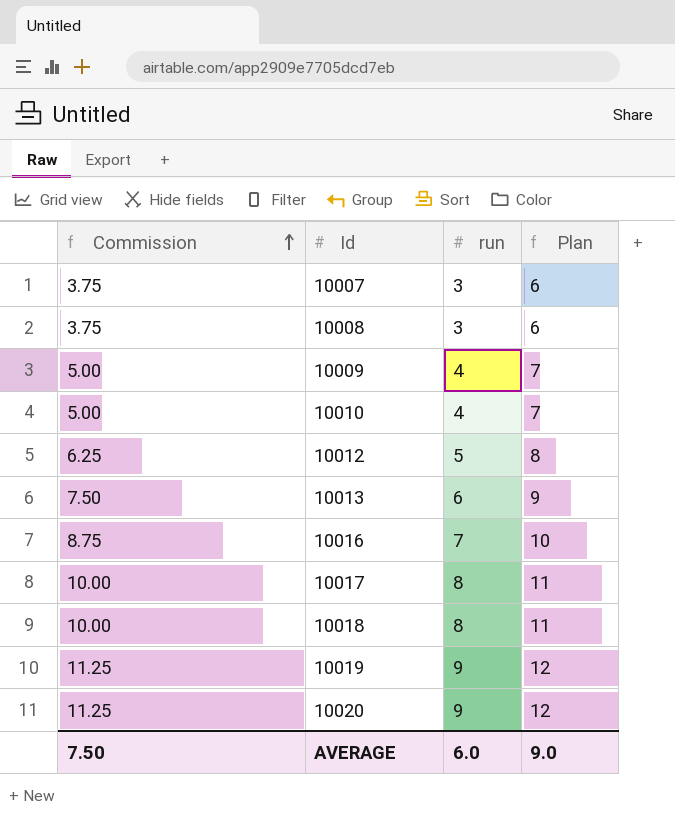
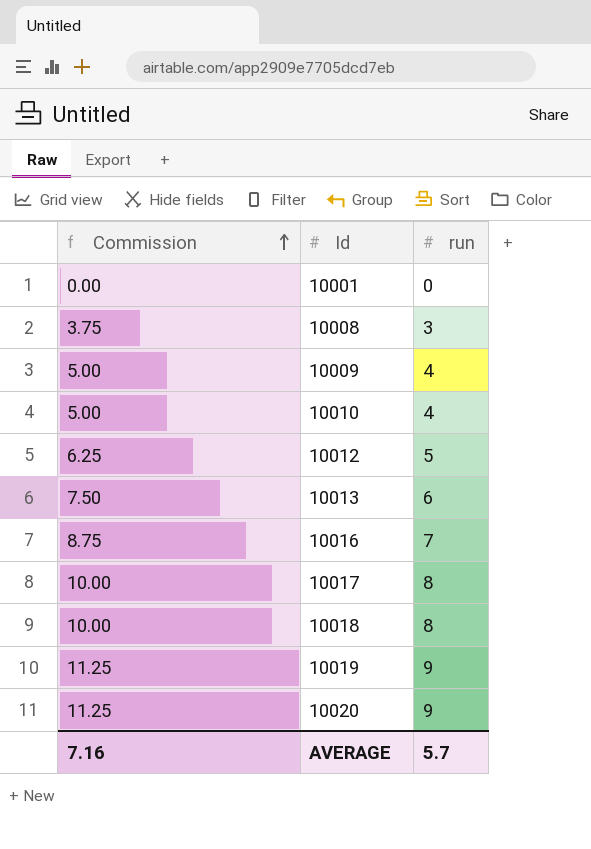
column Plan | formula: [run] + 3 -> none
row 10007: 3.75 | 3 | 6 -> none
row 10001: none -> 0.00 | 0
AVERAGE | Commission: 7.50 -> 7.16
AVERAGE | run: 6.0 -> 5.7

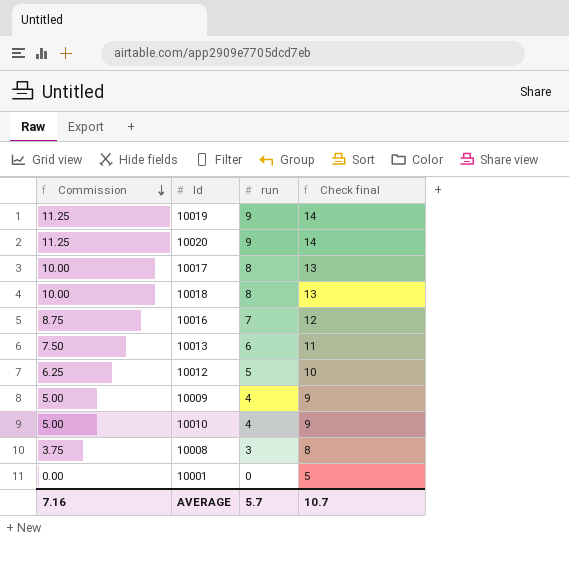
row order: Commission ascending -> Commission descending
column Check final | formula: none -> [run] + 5

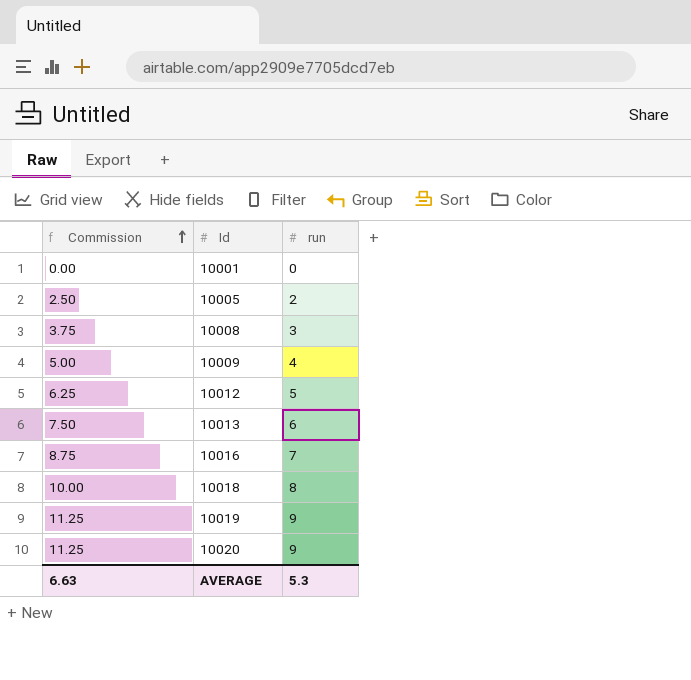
row order: Commission descending -> Commission ascending
column Check final | formula: [run] + 5 -> none
row 10017: 10.00 | 8 | 13 -> none
row 10010: 5.00 | 4 | 9 -> none
row 10005: none -> 2.50 | 2
AVERAGE | Commission: 7.16 -> 6.63
AVERAGE | run: 5.7 -> 5.3

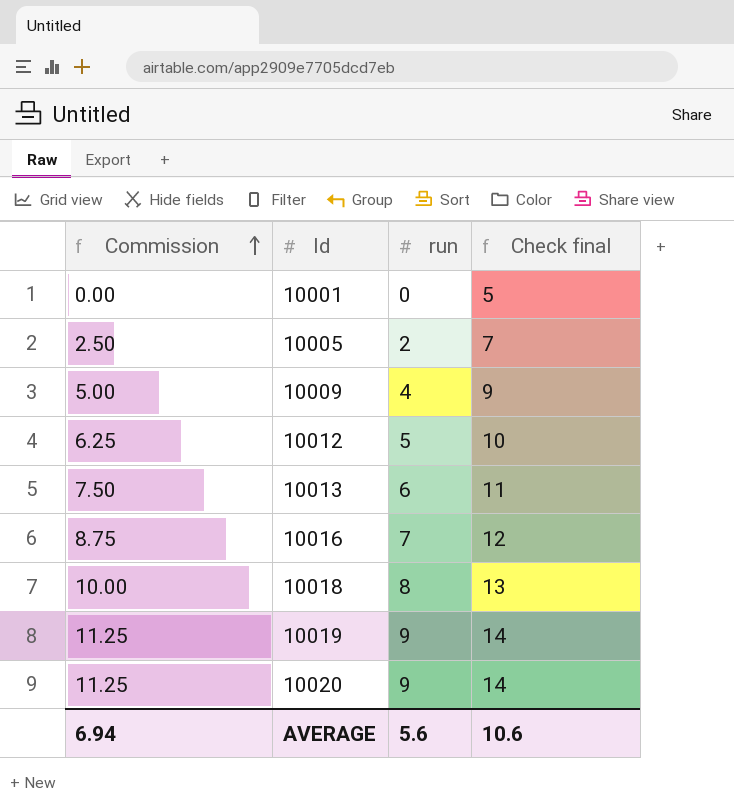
column Check final | formula: none -> [run] + 5
row 10008: 3.75 | 3 -> none
AVERAGE | Commission: 6.63 -> 6.94
AVERAGE | run: 5.3 -> 5.6

